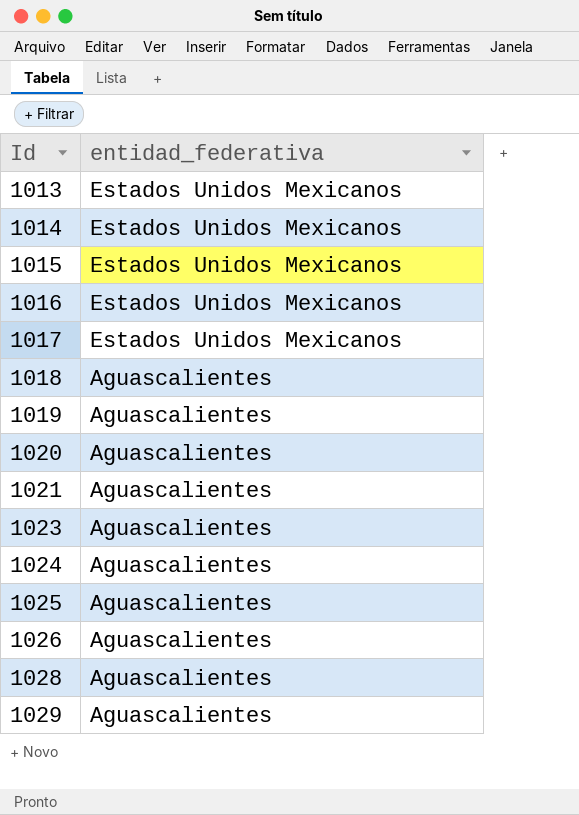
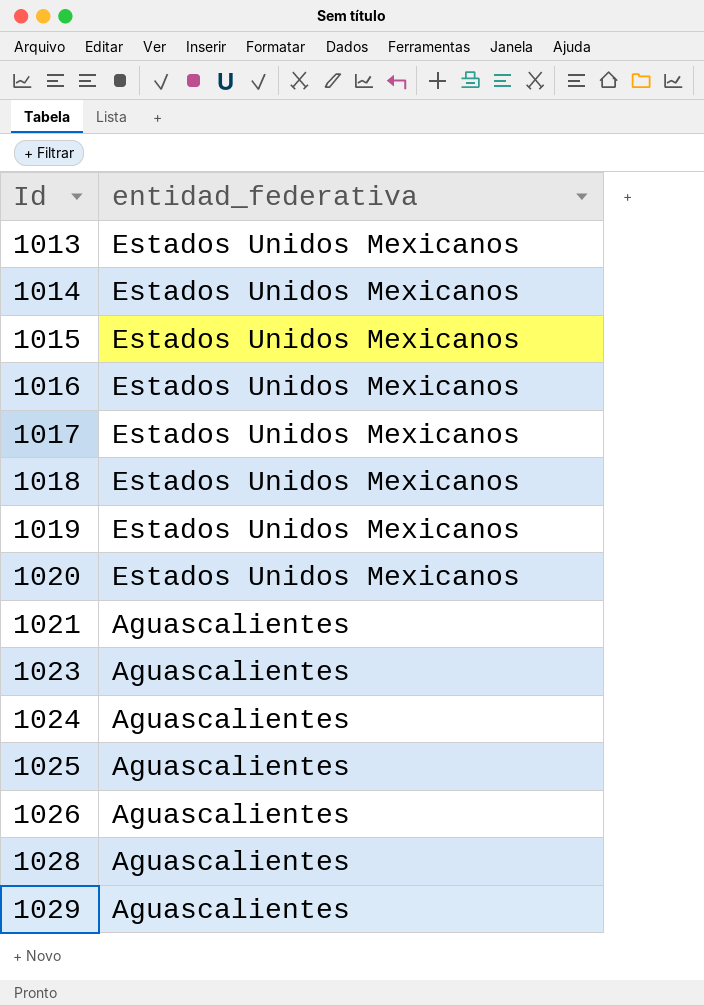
1018 | entidad_federativa: Aguascalientes -> Estados Unidos Mexicanos
1019 | entidad_federativa: Aguascalientes -> Estados Unidos Mexicanos
1020 | entidad_federativa: Aguascalientes -> Estados Unidos Mexicanos

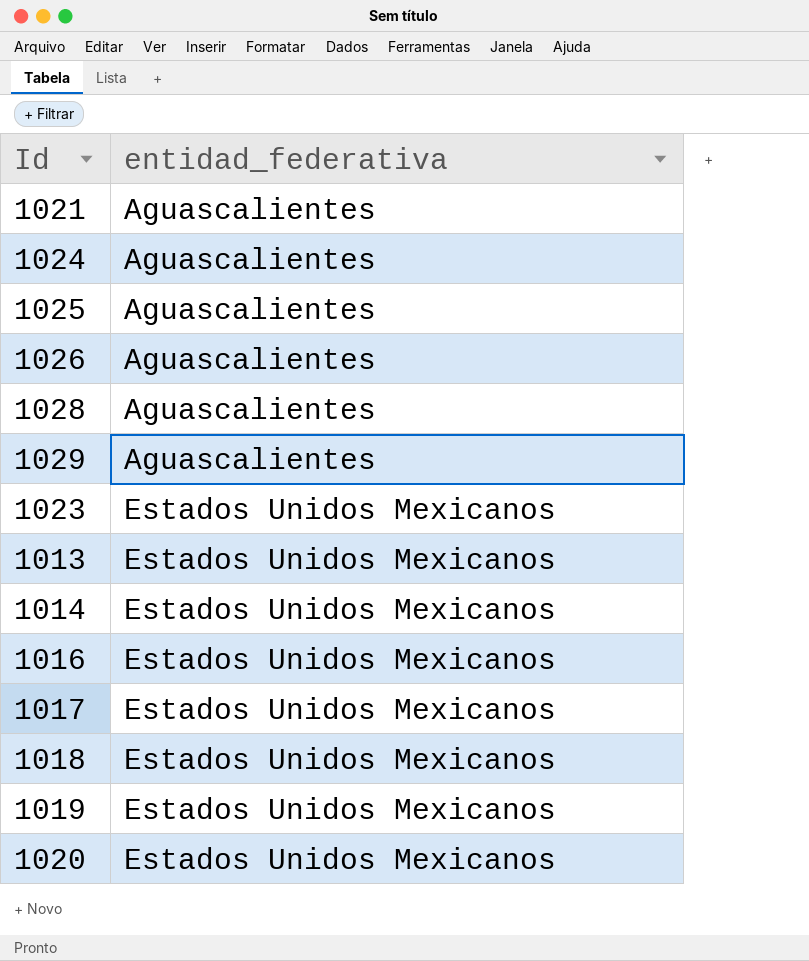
row order: Id ascending -> entidad_federativa ascending
row 1015: Estados Unidos Mexicanos -> none
1023 | entidad_federativa: Aguascalientes -> Estados Unidos Mexicanos

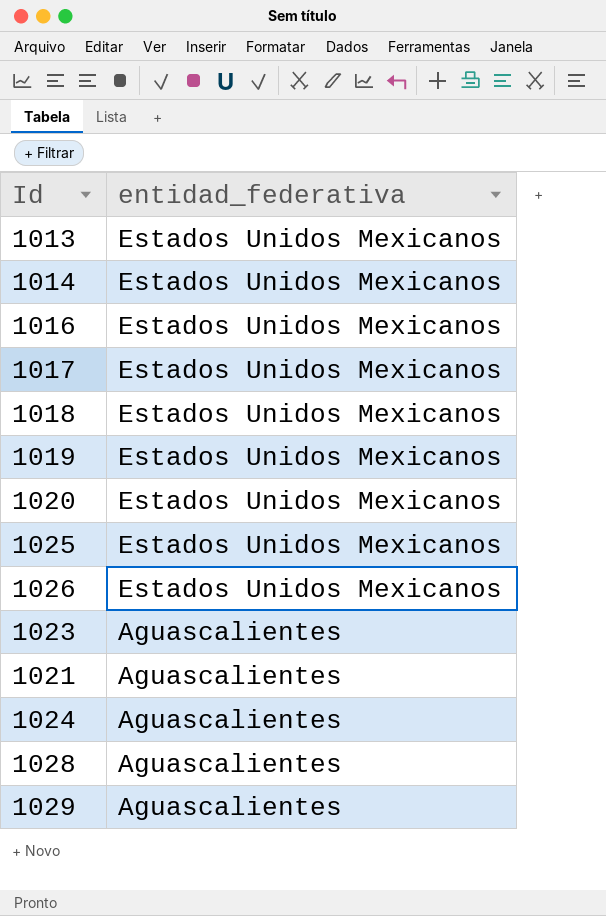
row order: entidad_federativa ascending -> entidad_federativa descending
1025 | entidad_federativa: Aguascalientes -> Estados Unidos Mexicanos
1026 | entidad_federativa: Aguascalientes -> Estados Unidos Mexicanos
1023 | entidad_federativa: Estados Unidos Mexicanos -> Aguascalientes

